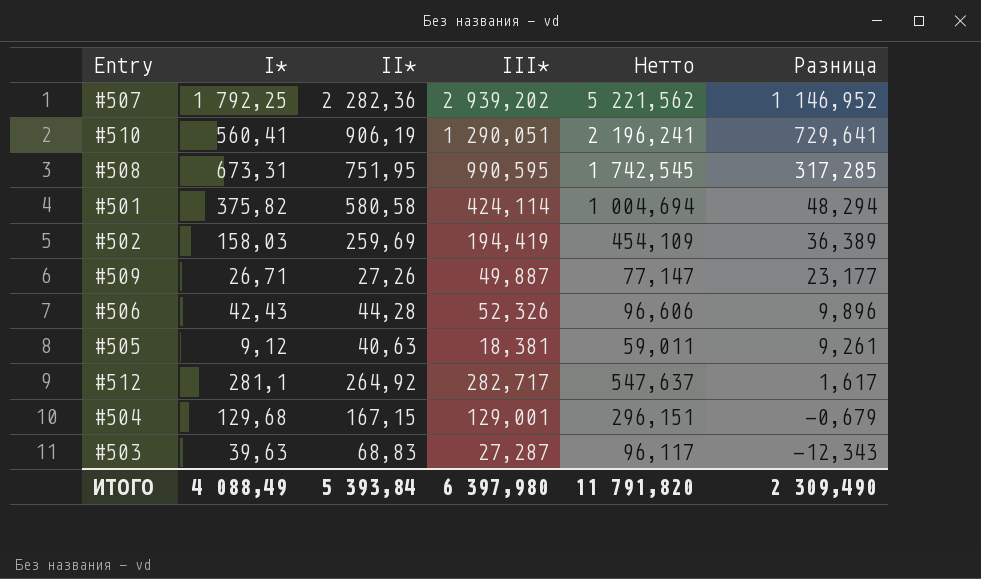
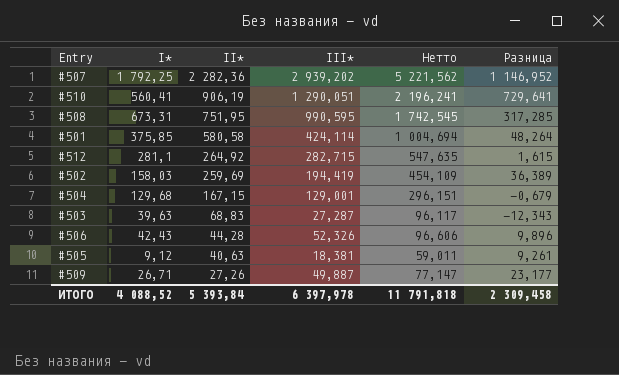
row order: Разница descending -> II* descending
#501 | I*: 375,82 -> 375,85
#501 | Разница: 48,294 -> 48,264
#512 | III*: 282,717 -> 282,715
#512 | Нетто: 547,637 -> 547,635
#512 | Разница: 1,617 -> 1,615
ИТОГО | I*: 4 088,49 -> 4 088,52
ИТОГО | III*: 6 397,980 -> 6 397,978
ИТОГО | Нетто: 11 791,820 -> 11 791,818
ИТОГО | Разница: 2 309,490 -> 2 309,458

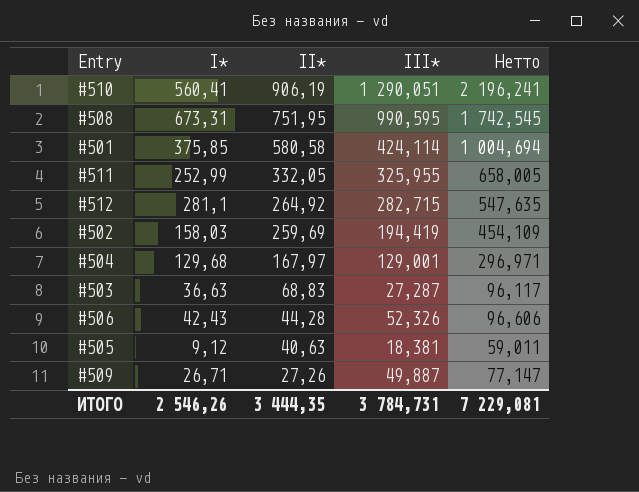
column Разница | formula: [III*] - [I*] -> none
row #507: 1 792,25 | 2 282,36 | 2 939,202 | 5 221,562 | 1 146,952 -> none
row #511: none -> 252,99 | 332,05 | 325,955 | 658,005
#504 | II*: 167,15 -> 167,97
#504 | Нетто: 296,151 -> 296,971
#503 | I*: 39,63 -> 36,63
ИТОГО | I*: 4 088,52 -> 2 546,26
ИТОГО | II*: 5 393,84 -> 3 444,35
ИТОГО | III*: 6 397,978 -> 3 784,731
ИТОГО | Нетто: 11 791,818 -> 7 229,081

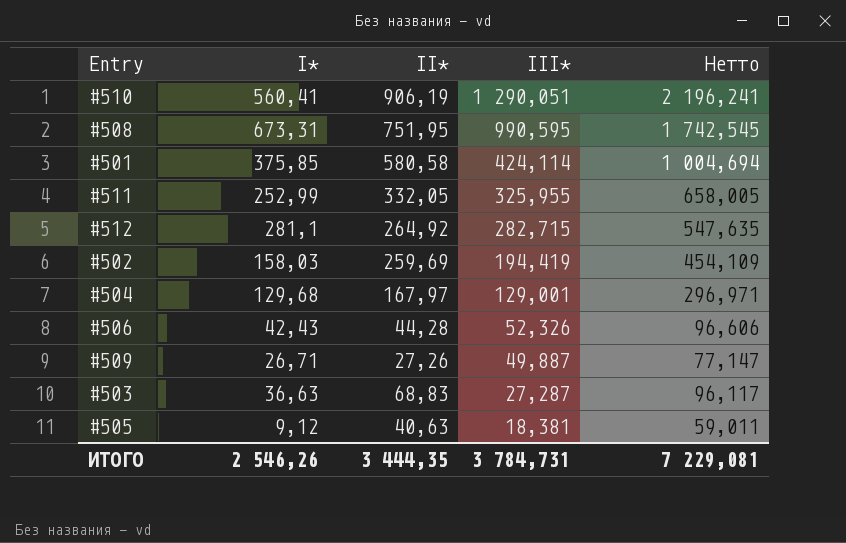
row order: II* descending -> III* descending

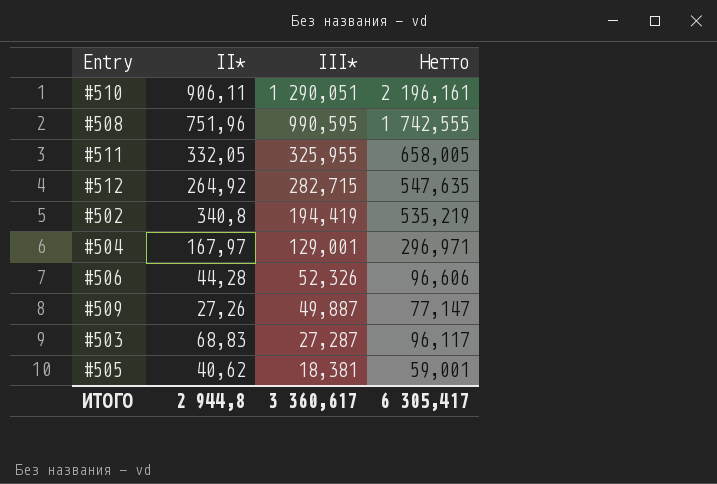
column I* | position: 2 -> none
row #501: 375,85 | 580,58 | 424,114 | 1 004,694 -> none
#510 | II*: 906,19 -> 906,11
#510 | Нетто: 2 196,241 -> 2 196,161
#508 | II*: 751,95 -> 751,96
#508 | Нетто: 1 742,545 -> 1 742,555
#502 | II*: 259,69 -> 340,8
#502 | Нетто: 454,109 -> 535,219
#505 | II*: 40,63 -> 40,62
#505 | Нетто: 59,011 -> 59,001
ИТОГО | II*: 3 444,35 -> 2 944,8
ИТОГО | III*: 3 784,731 -> 3 360,617
ИТОГО | Нетто: 7 229,081 -> 6 305,417

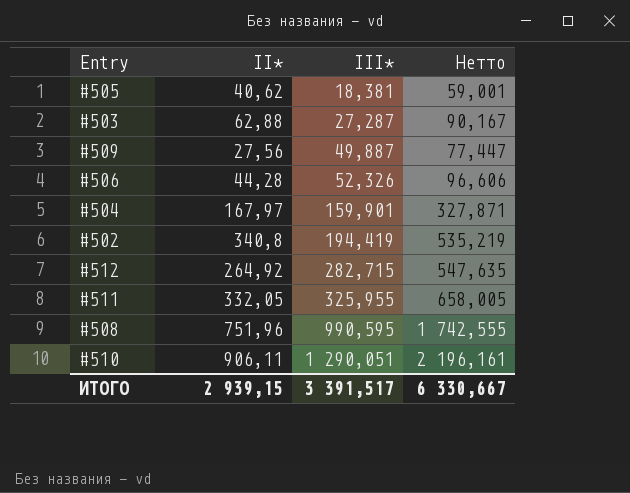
row order: III* descending -> III* ascending
#503 | II*: 68,83 -> 62,88
#503 | Нетто: 96,117 -> 90,167
#509 | II*: 27,26 -> 27,56
#509 | Нетто: 77,147 -> 77,447
#504 | III*: 129,001 -> 159,901
#504 | Нетто: 296,971 -> 327,871
ИТОГО | II*: 2 944,8 -> 2 939,15
ИТОГО | III*: 3 360,617 -> 3 391,517
ИТОГО | Нетто: 6 305,417 -> 6 330,667

